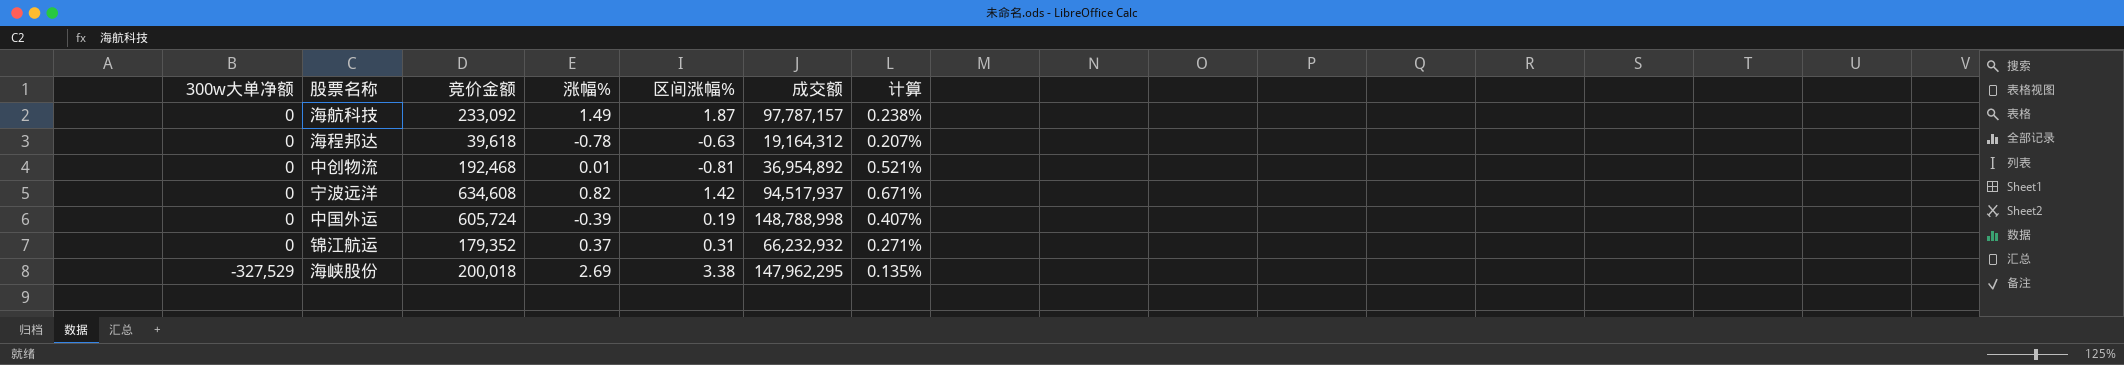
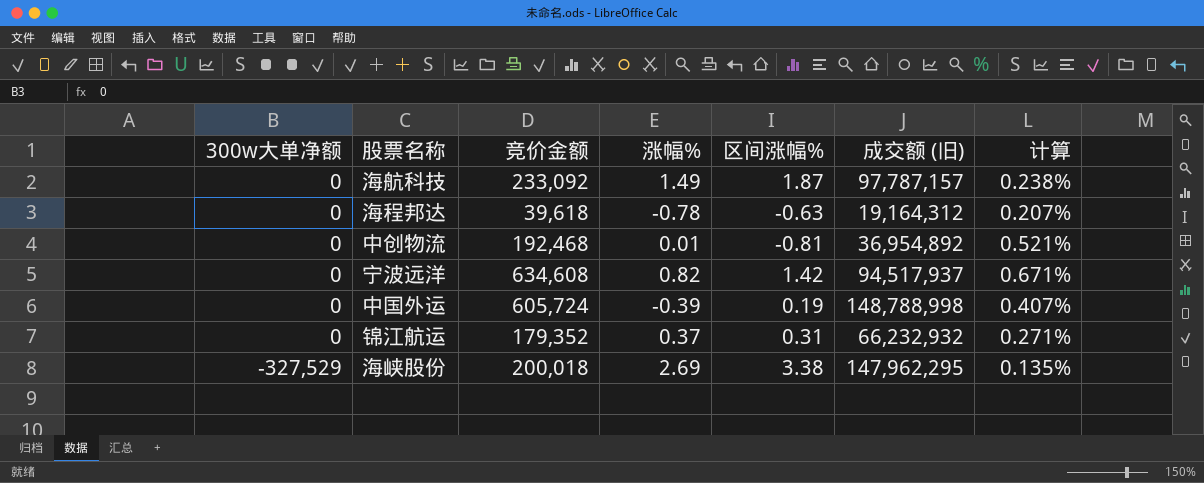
column name: 成交额 -> 成交额 (旧)

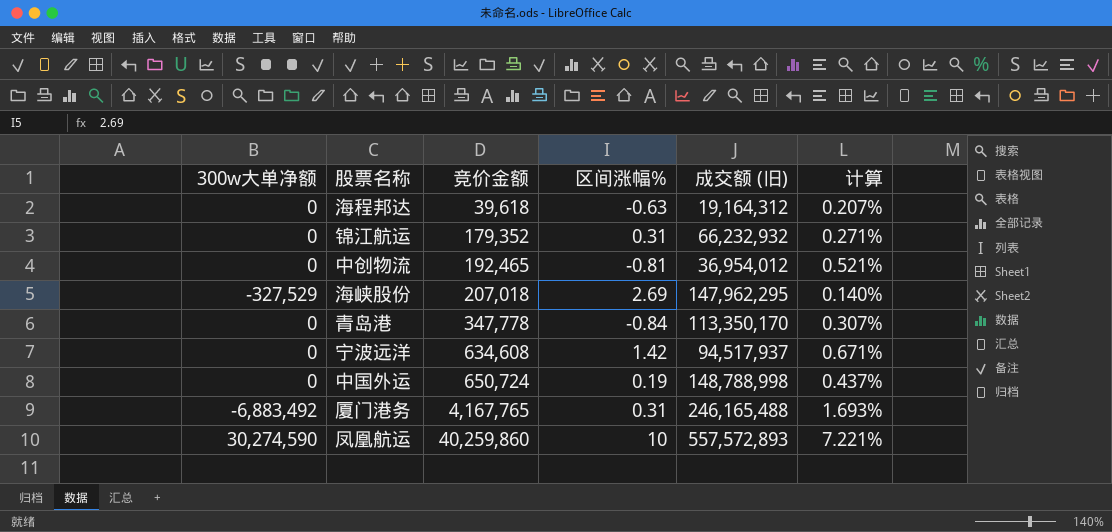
row order: 300w大单净额 descending -> 竞价金额 ascending
column 涨幅% | position: 4 -> none
row 海航科技: 0 | 233,092 | 1.49 | 1.87 | 97,787,157 | 0.238% -> none
中创物流 | 竞价金额: 192,468 -> 192,465
中创物流 | 成交额 (旧): 36,954,892 -> 36,954,012
海峡股份 | 竞价金额: 200,018 -> 207,018
海峡股份 | 区间涨幅%: 3.38 -> 2.69
海峡股份 | 计算: 0.135% -> 0.140%
row 青岛港: none -> 0 | 347,778 | -0.84 | 113,350,170 | 0.307%
中国外运 | 竞价金额: 605,724 -> 650,724
中国外运 | 计算: 0.407% -> 0.437%
row 厦门港务: none -> -6,883,492 | 4,167,765 | 0.31 | 246,165,488 | 1.693%
row 凤凰航运: none -> 30,274,590 | 40,259,860 | 10 | 557,572,893 | 7.221%

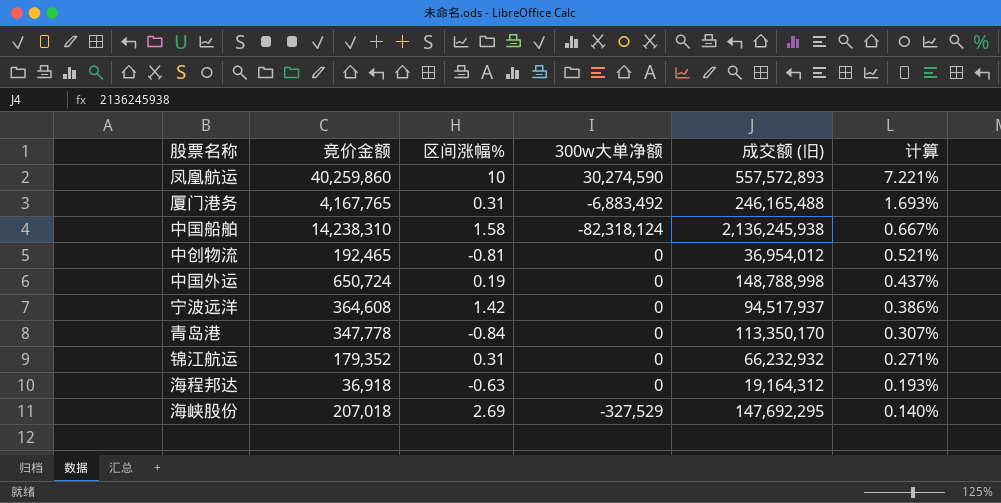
row order: 竞价金额 ascending -> 计算 descending
column 300w大单净额 | position: 1 -> 4
row 中国船舶: none -> 14,238,310 | 1.58 | -82,318,124 | 2,136,245,938 | 0.667%
宁波远洋 | 竞价金额: 634,608 -> 364,608
宁波远洋 | 计算: 0.671% -> 0.386%
海程邦达 | 竞价金额: 39,618 -> 36,918
海程邦达 | 计算: 0.207% -> 0.193%
海峡股份 | 成交额 (旧): 147,962,295 -> 147,692,295

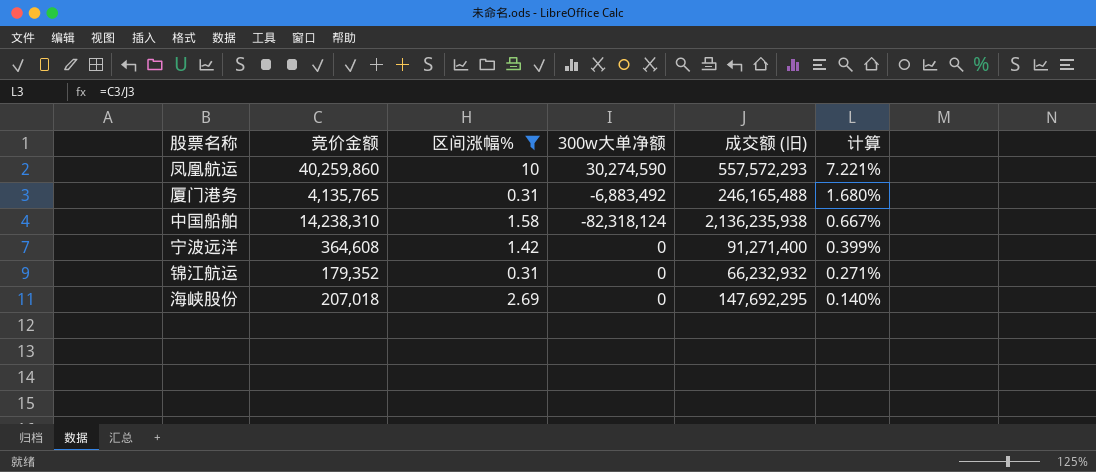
filter: none -> 区间涨幅% >= 0.31
凤凰航运 | 成交额 (旧): 557,572,893 -> 557,572,293
厦门港务 | 竞价金额: 4,167,765 -> 4,135,765
厦门港务 | 计算: 1.693% -> 1.680%
中国船舶 | 成交额 (旧): 2,136,245,938 -> 2,136,235,938
宁波远洋 | 成交额 (旧): 94,517,937 -> 91,271,400
宁波远洋 | 计算: 0.386% -> 0.399%
海峡股份 | 300w大单净额: -327,529 -> 0

